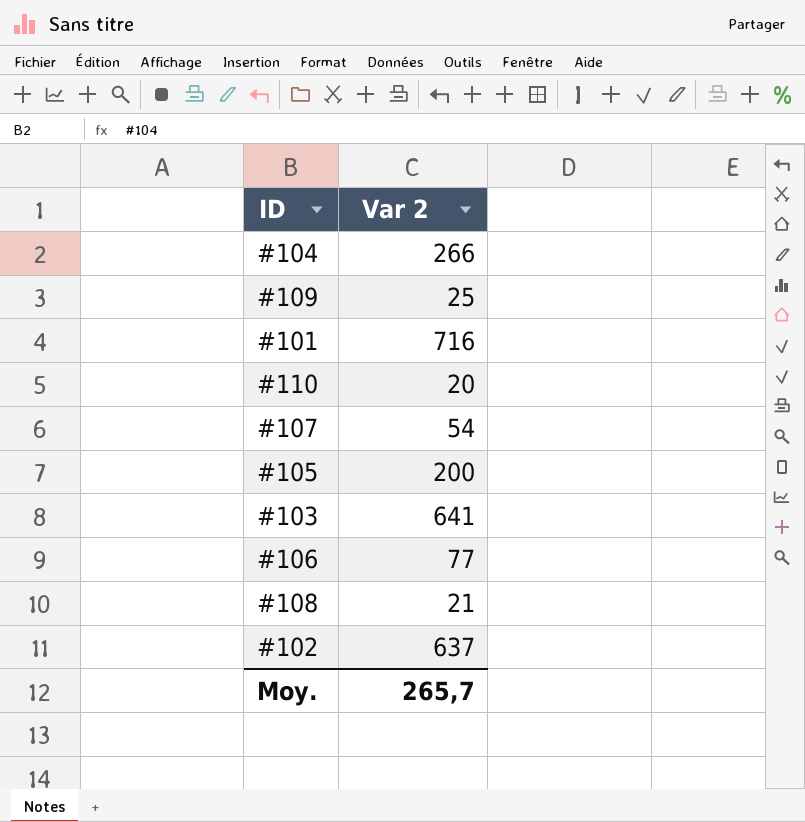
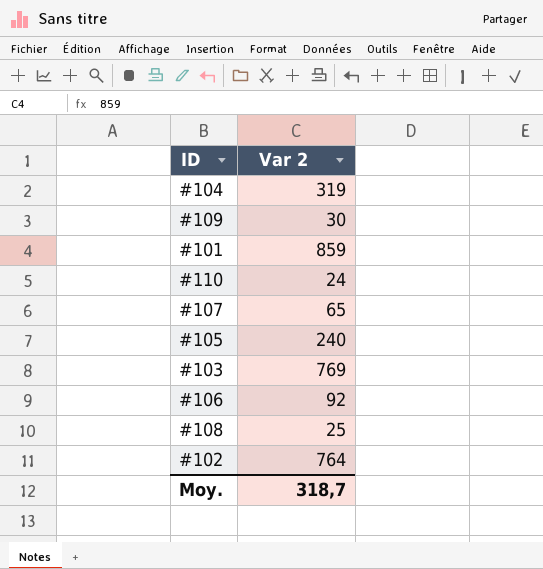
#104 | Var 2: 266 -> 319
#109 | Var 2: 25 -> 30
#101 | Var 2: 716 -> 859
#110 | Var 2: 20 -> 24
#107 | Var 2: 54 -> 65
#105 | Var 2: 200 -> 240
#103 | Var 2: 641 -> 769
#106 | Var 2: 77 -> 92
#108 | Var 2: 21 -> 25
#102 | Var 2: 637 -> 764
Moy. | Var 2: 265,7 -> 318,7

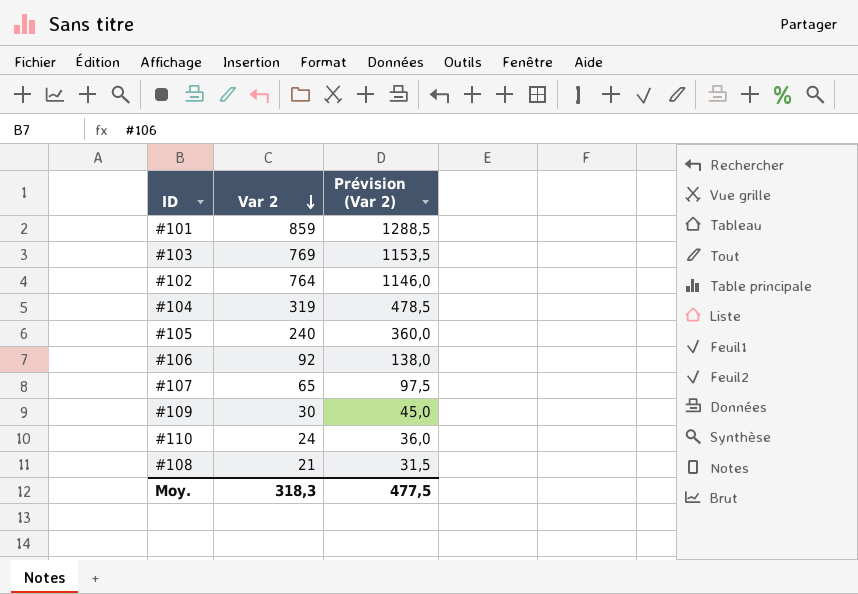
row order: none -> Var 2 descending
column Prévision (Var 2) | formula: none -> [Var 2] * 1,5
#108 | Var 2: 25 -> 21
Moy. | Var 2: 318,7 -> 318,3

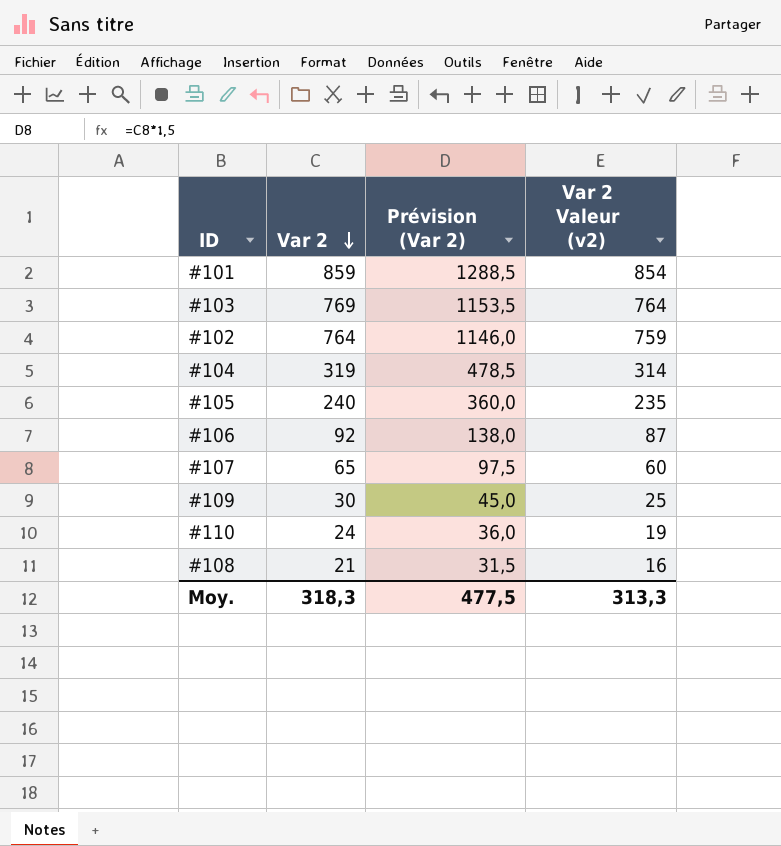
column Var 2 Valeur (v2) | formula: none -> [Var 2] - 5

